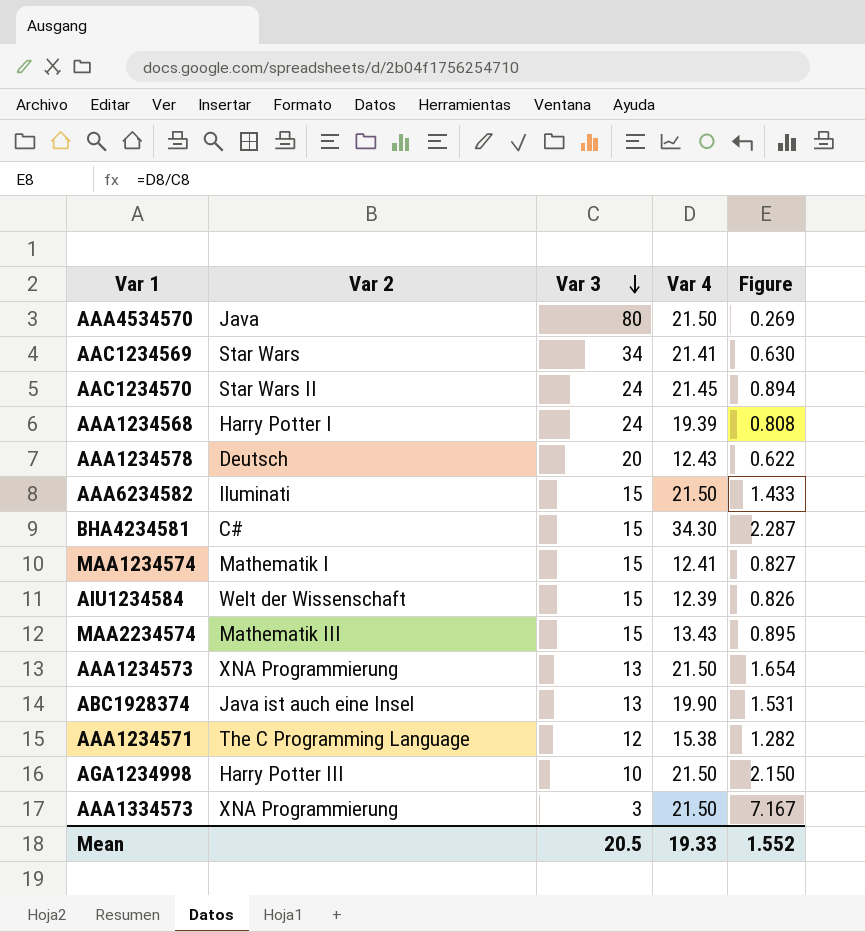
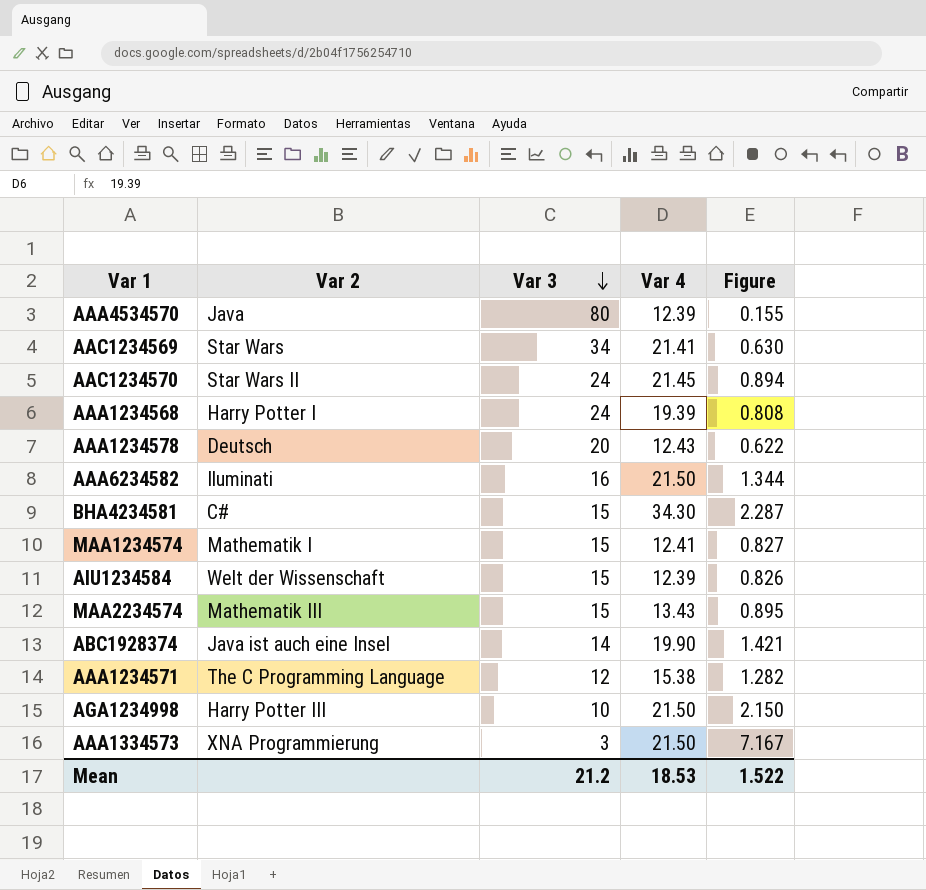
row AAA1234573: XNA Programmierung | 13 | 21.50 | 1.654 -> none
AAA4534570 | Var 4: 21.50 -> 12.39
AAA4534570 | Figure: 0.269 -> 0.155
AAA6234582 | Var 3: 15 -> 16
AAA6234582 | Figure: 1.433 -> 1.344
ABC1928374 | Var 3: 13 -> 14
ABC1928374 | Figure: 1.531 -> 1.421
Mean | Var 3: 20.5 -> 21.2
Mean | Var 4: 19.33 -> 18.53
Mean | Figure: 1.552 -> 1.522

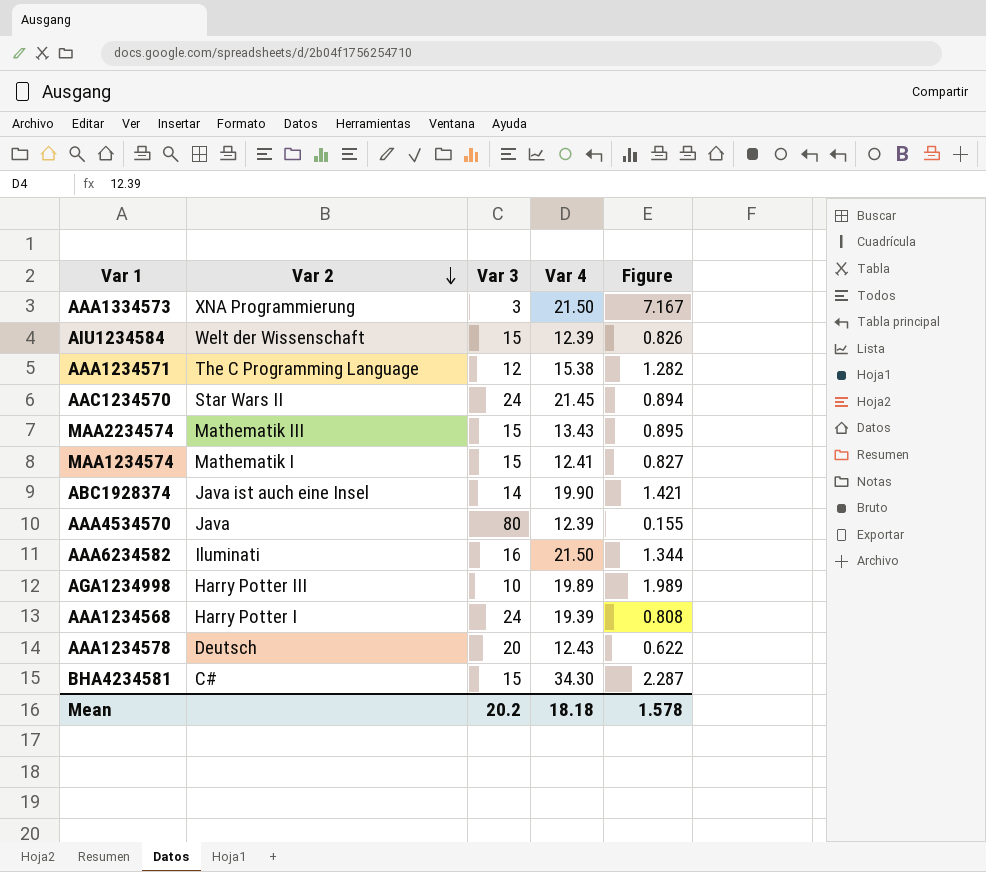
row order: Var 3 descending -> Var 2 descending
row AAC1234569: Star Wars | 34 | 21.41 | 0.630 -> none
AGA1234998 | Var 4: 21.50 -> 19.89
AGA1234998 | Figure: 2.150 -> 1.989
Mean | Var 3: 21.2 -> 20.2
Mean | Var 4: 18.53 -> 18.18
Mean | Figure: 1.522 -> 1.578

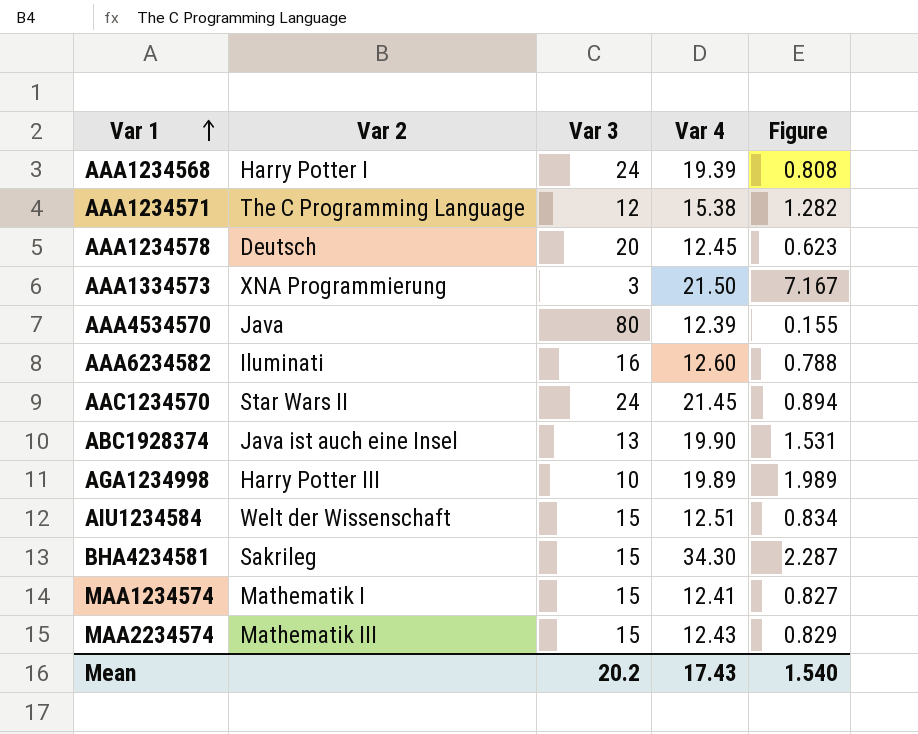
row order: Var 2 descending -> Var 1 ascending
AAA1234578 | Var 4: 12.43 -> 12.45
AAA1234578 | Figure: 0.622 -> 0.623
AAA6234582 | Var 4: 21.50 -> 12.60
AAA6234582 | Figure: 1.344 -> 0.788
ABC1928374 | Var 3: 14 -> 13
ABC1928374 | Figure: 1.421 -> 1.531
AIU1234584 | Var 4: 12.39 -> 12.51
AIU1234584 | Figure: 0.826 -> 0.834
BHA4234581 | Var 2: C# -> Sakrileg
MAA2234574 | Var 4: 13.43 -> 12.43
MAA2234574 | Figure: 0.895 -> 0.829
Mean | Var 4: 18.18 -> 17.43
Mean | Figure: 1.578 -> 1.540

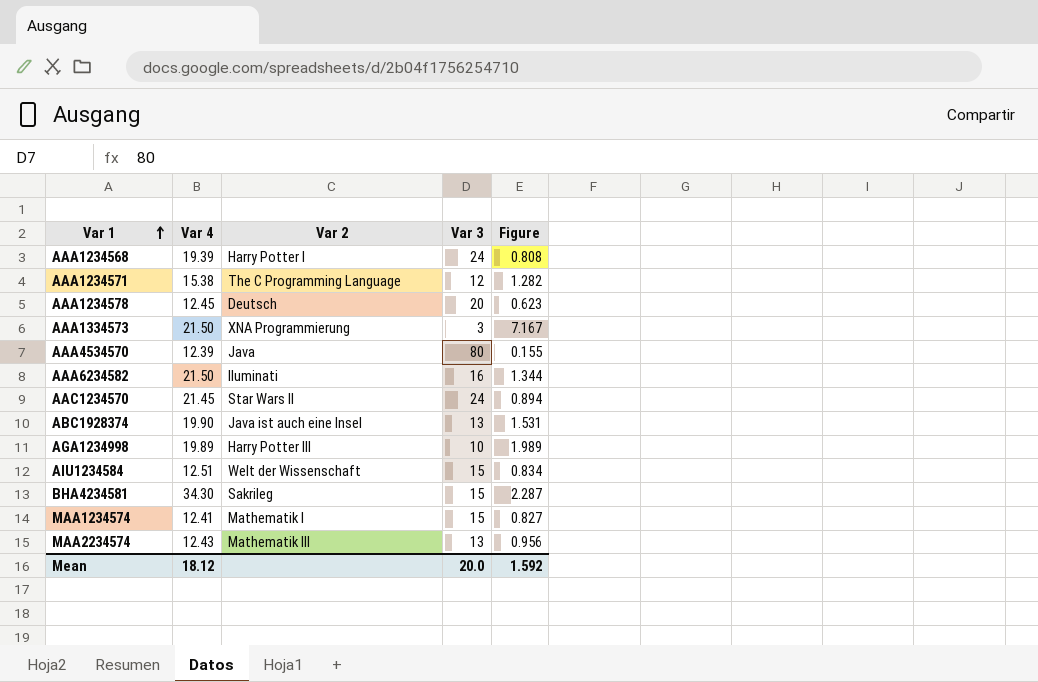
column Var 4 | position: 4 -> 2
AAA6234582 | Var 4: 12.60 -> 21.50
AAA6234582 | Figure: 0.788 -> 1.344
MAA2234574 | Var 3: 15 -> 13
MAA2234574 | Figure: 0.829 -> 0.956
Mean | Var 4: 17.43 -> 18.12
Mean | Var 3: 20.2 -> 20.0
Mean | Figure: 1.540 -> 1.592

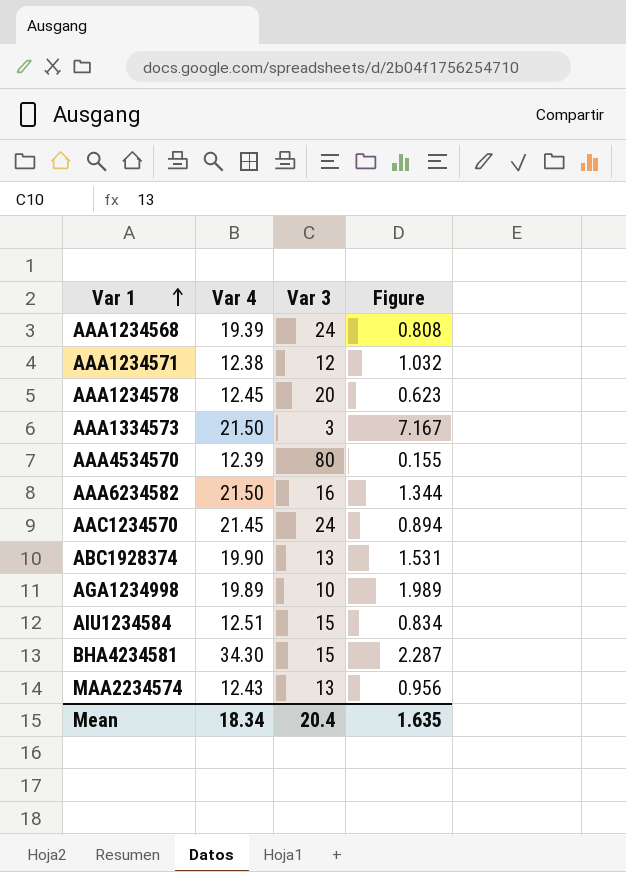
column Var 2 | position: 3 -> none
row MAA1234574: 12.41 | Mathematik I | 15 | 0.827 -> none
AAA1234571 | Var 4: 15.38 -> 12.38
AAA1234571 | Figure: 1.282 -> 1.032
Mean | Var 4: 18.12 -> 18.34
Mean | Var 3: 20.0 -> 20.4
Mean | Figure: 1.592 -> 1.635

